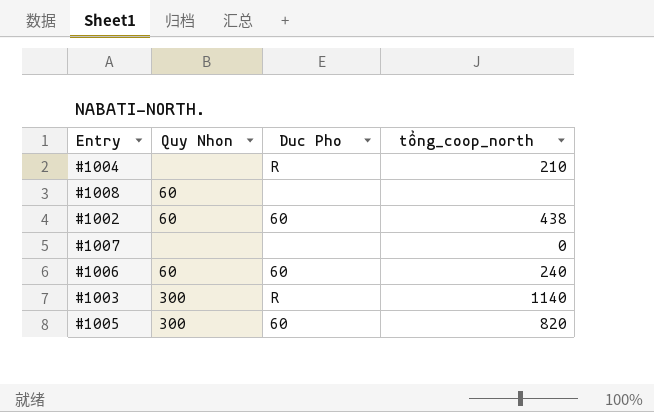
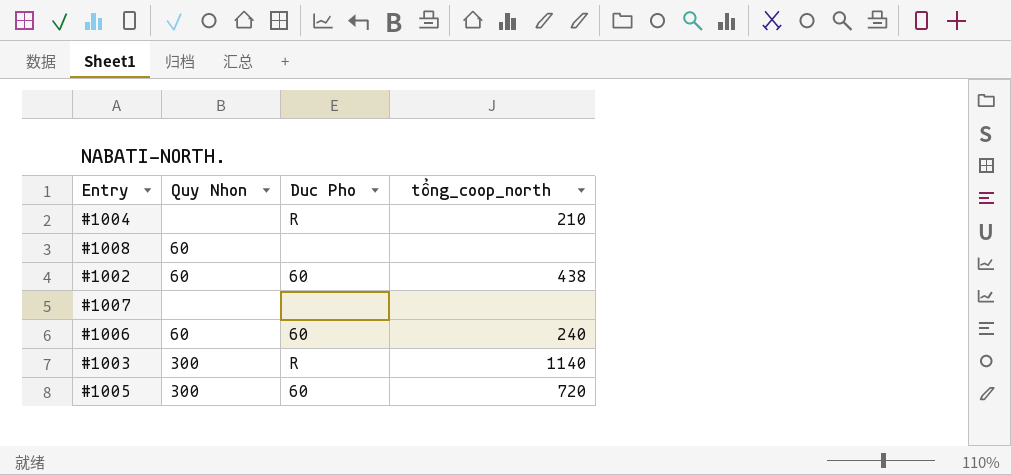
#1007 | tổng_coop_north: 0 -> none
#1005 | tổng_coop_north: 820 -> 720

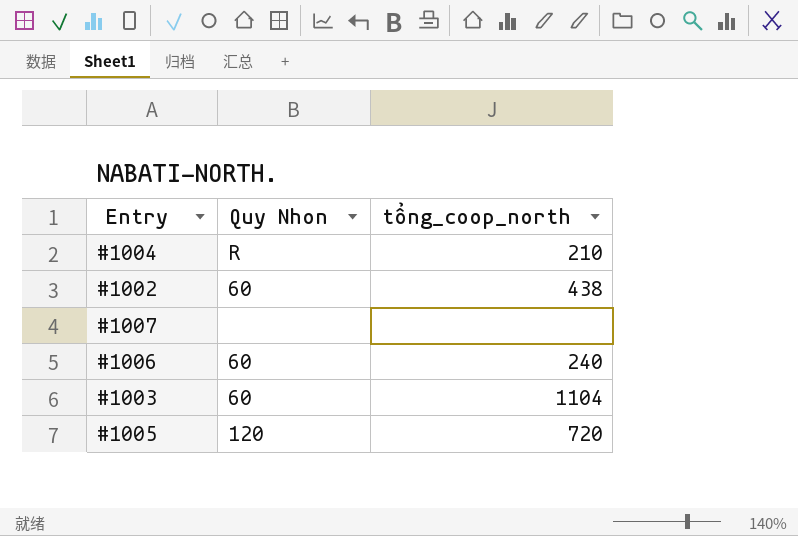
column Duc Pho | position: 3 -> none
row #1008: 60 | none | none -> none
#1004 | Quy Nhon: none -> R
#1003 | Quy Nhon: 300 -> 60
#1003 | tổng_coop_north: 1140 -> 1104
#1005 | Quy Nhon: 300 -> 120

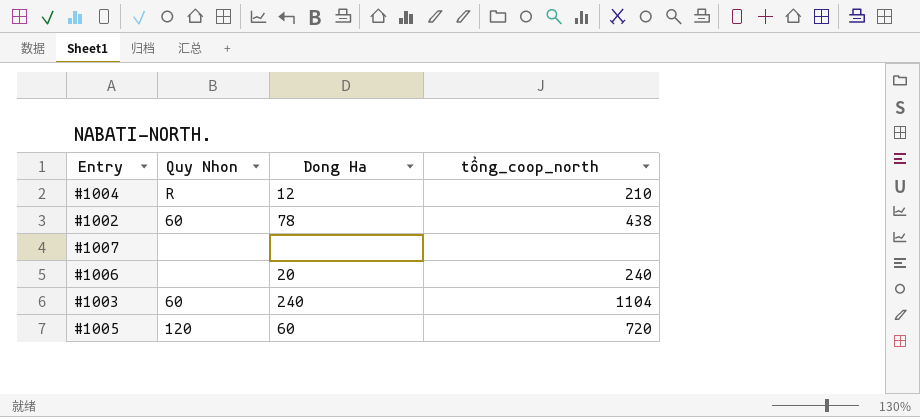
column Dong Ha | position: none -> 3
#1006 | Quy Nhon: 60 -> none

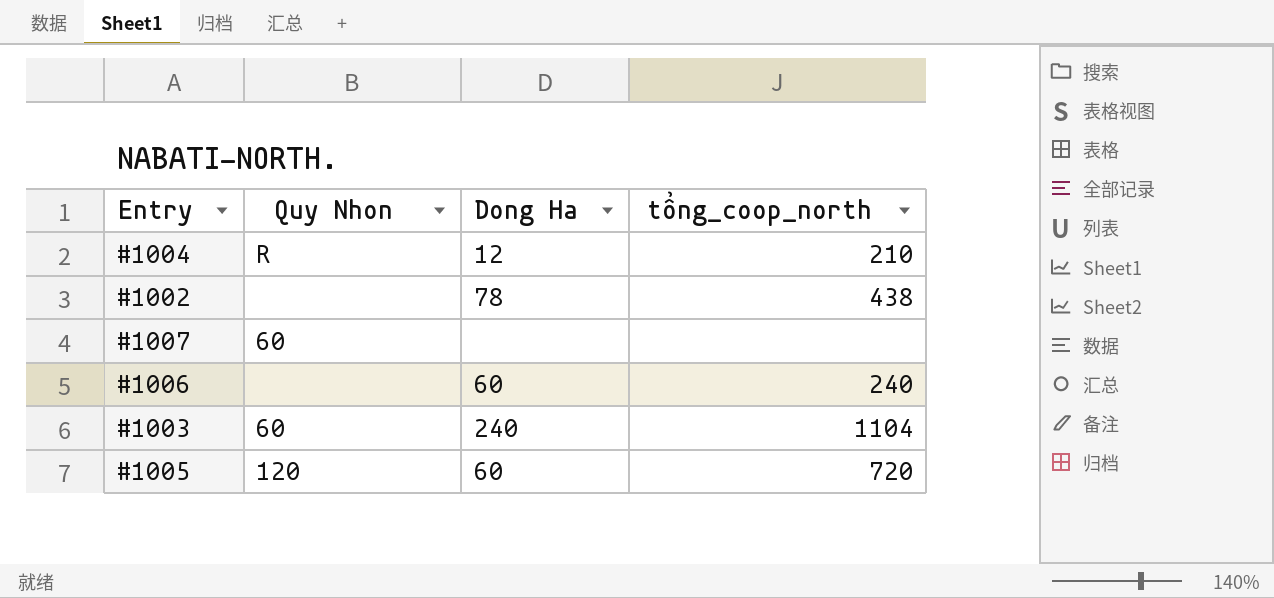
#1002 | Quy Nhon: 60 -> none
#1007 | Quy Nhon: none -> 60
#1006 | Dong Ha: 20 -> 60

